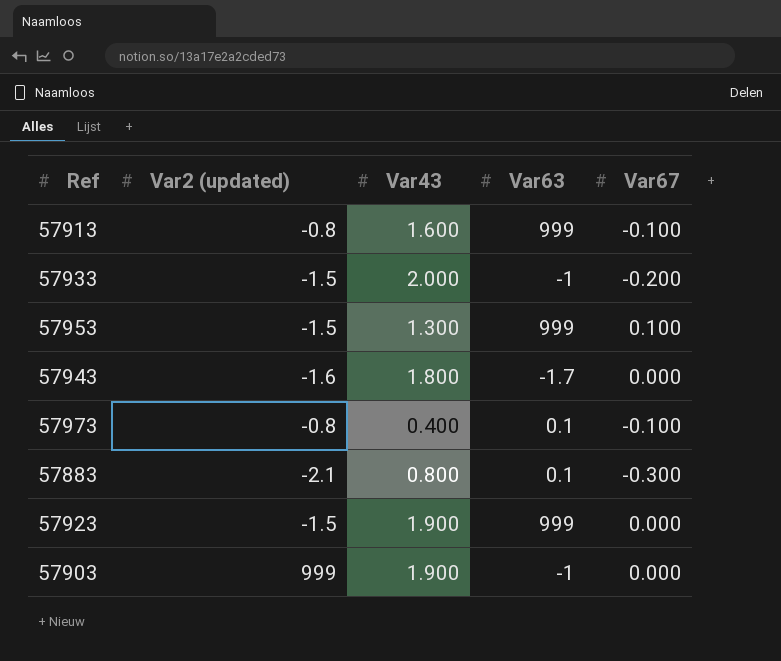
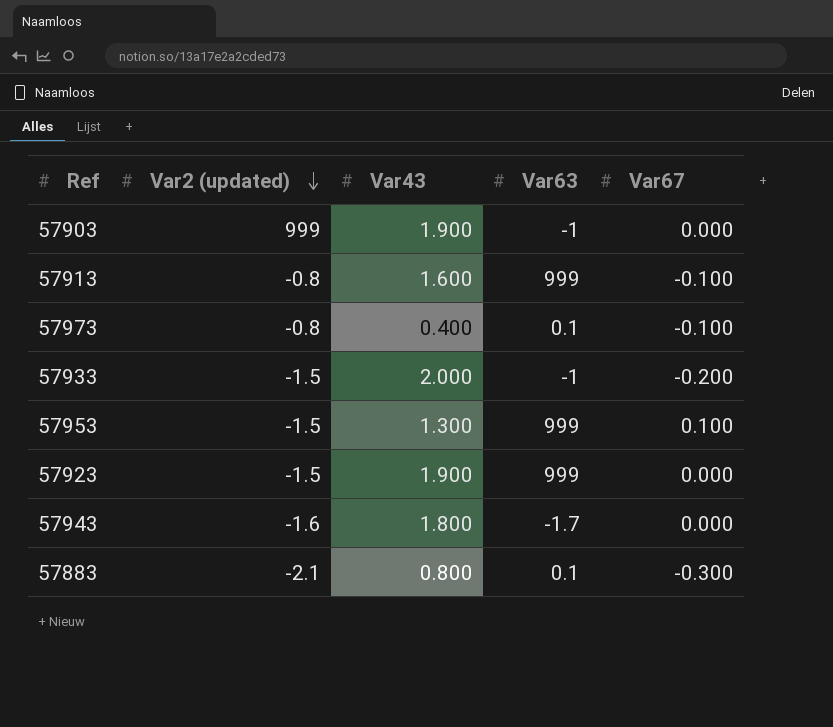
row order: none -> Var2 (updated) descending

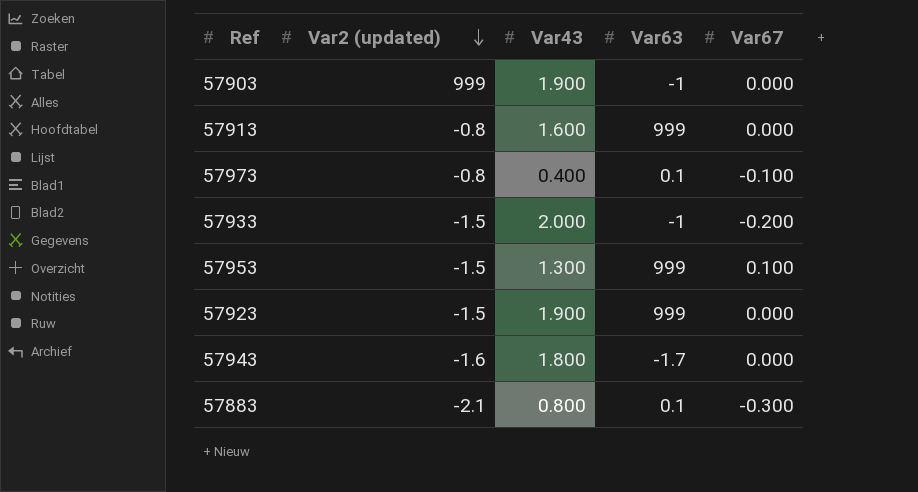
57913 | Var67: -0.100 -> 0.000

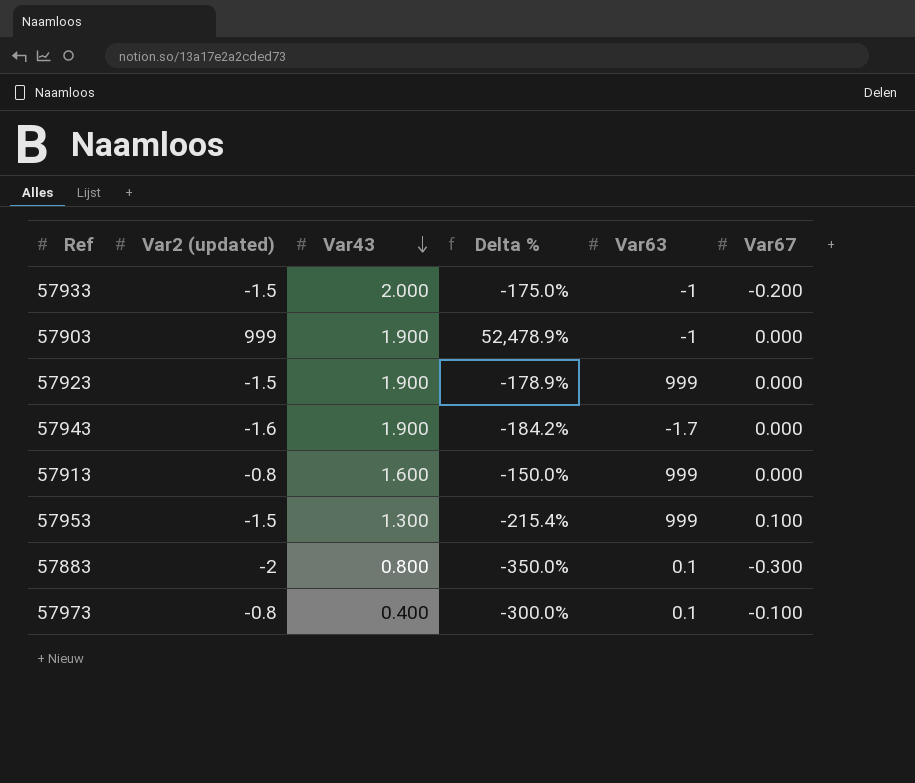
row order: Var2 (updated) descending -> Var43 descending
column Delta % | formula: none -> ([Var2 (updated)] - [Var43]) / [Var43]
57943 | Var43: 1.800 -> 1.900
57883 | Var2 (updated): -2.1 -> -2

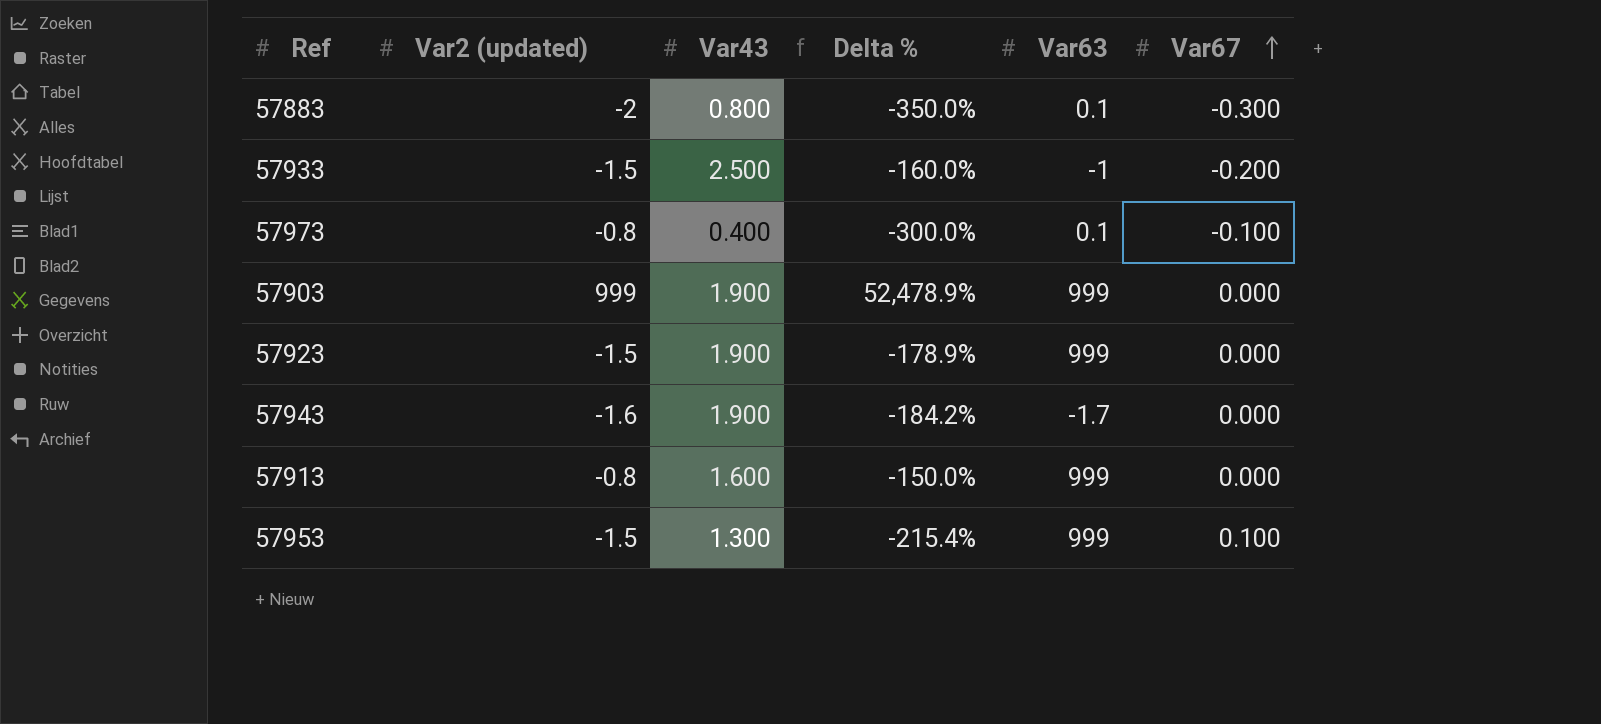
row order: Var43 descending -> Var67 ascending
57933 | Var43: 2.000 -> 2.500
57933 | Delta %: -175.0% -> -160.0%
57903 | Var63: -1 -> 999

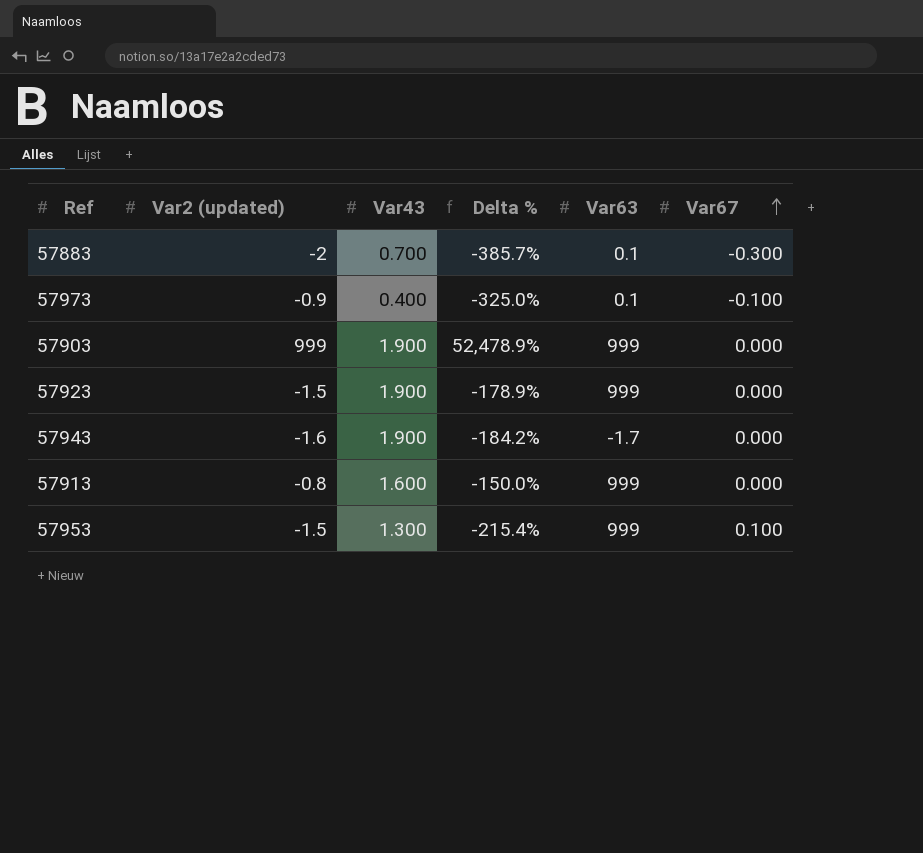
row 57933: -1.5 | 2.500 | -160.0% | -1 | -0.200 -> none
57883 | Var43: 0.800 -> 0.700
57883 | Delta %: -350.0% -> -385.7%
57973 | Var2 (updated): -0.8 -> -0.9
57973 | Delta %: -300.0% -> -325.0%

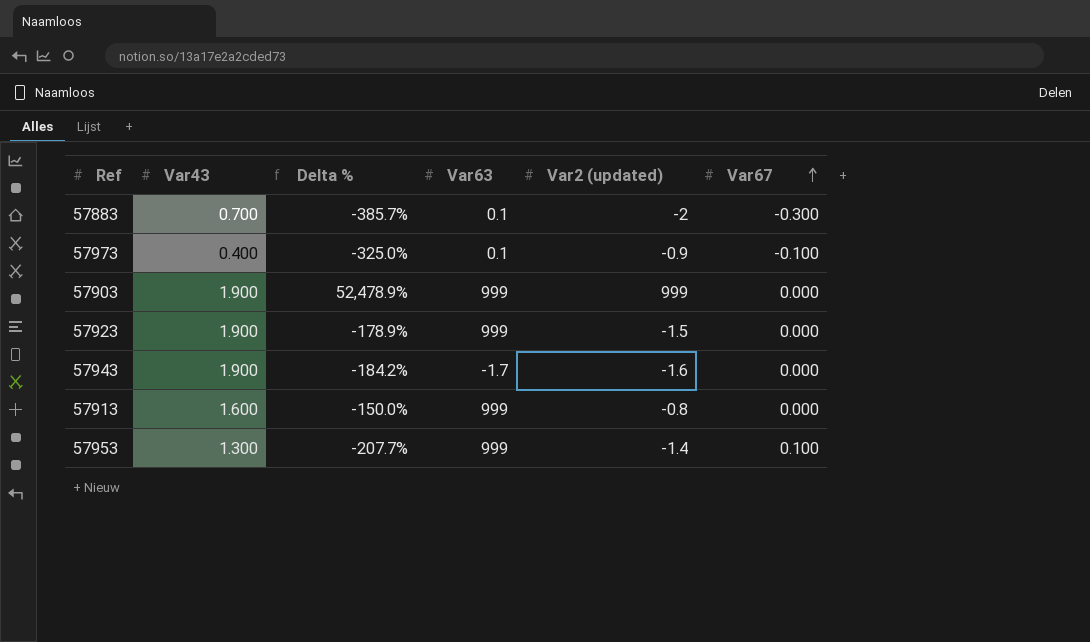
column Var2 (updated) | position: 2 -> 5
57953 | Delta %: -215.4% -> -207.7%
57953 | Var2 (updated): -1.5 -> -1.4

